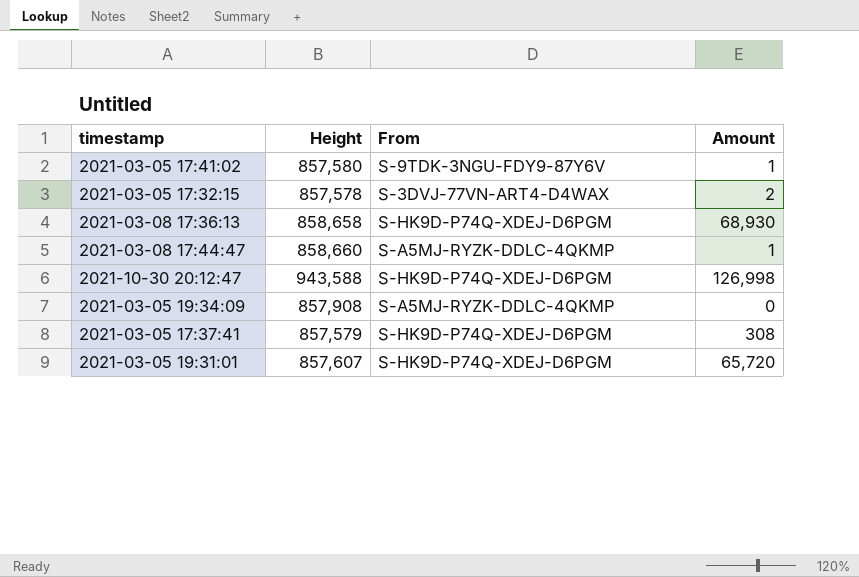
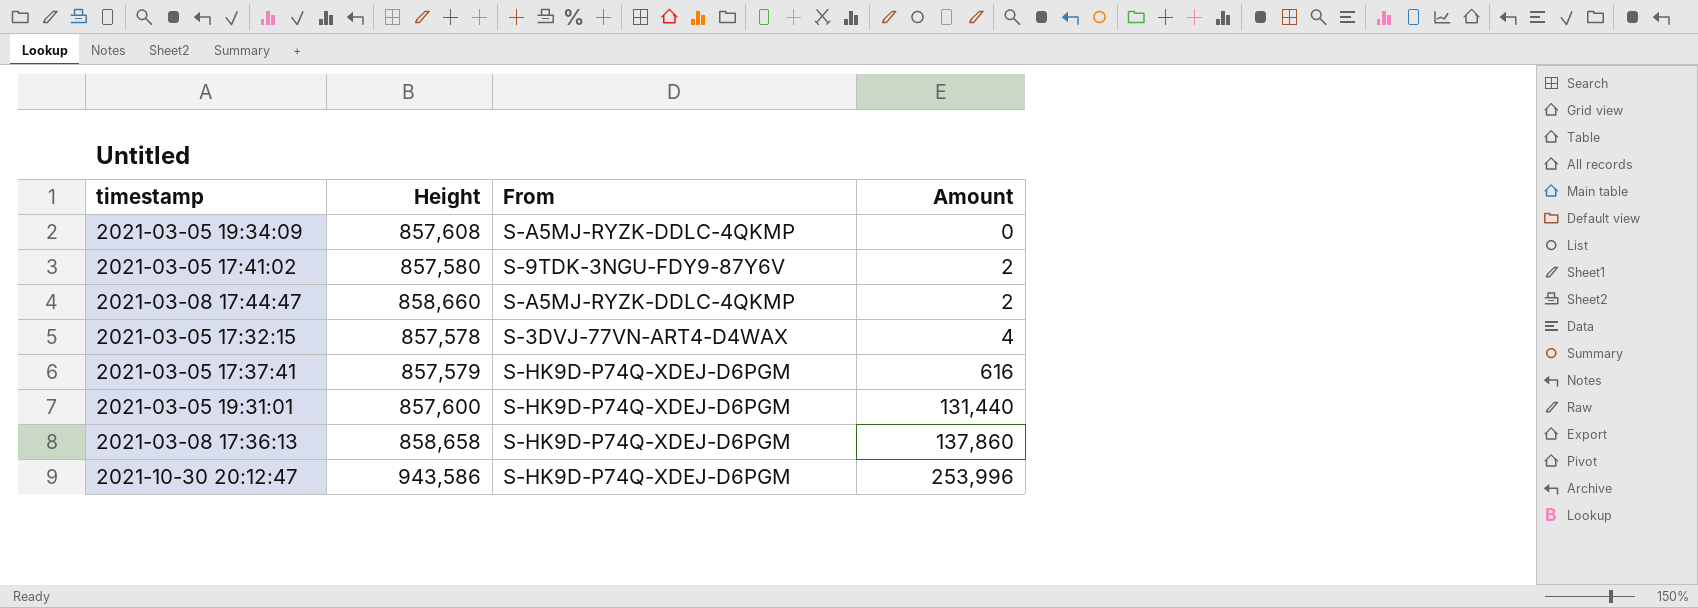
row order: none -> Amount ascending
2021-03-05 19:34:09 | Height: 857,908 -> 857,608
2021-03-05 17:41:02 | Amount: 1 -> 2
2021-03-08 17:44:47 | Amount: 1 -> 2
2021-03-05 17:32:15 | Amount: 2 -> 4
2021-03-05 17:37:41 | Amount: 308 -> 616
2021-03-05 19:31:01 | Height: 857,607 -> 857,600
2021-03-05 19:31:01 | Amount: 65,720 -> 131,440
2021-03-08 17:36:13 | Amount: 68,930 -> 137,860
2021-10-30 20:12:47 | Height: 943,588 -> 943,586
2021-10-30 20:12:47 | Amount: 126,998 -> 253,996

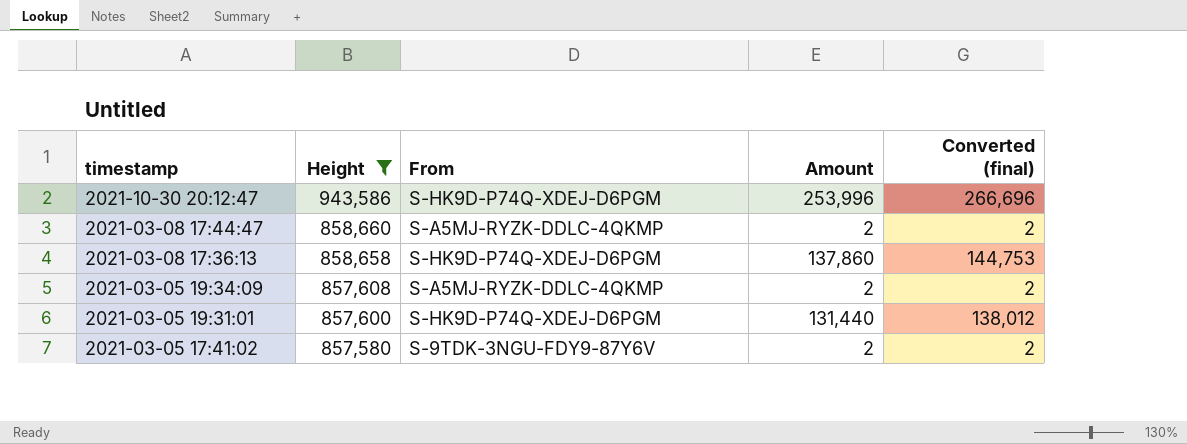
filter: none -> Height >= 857,580
row order: Amount ascending -> timestamp descending
column Converted (final) | formula: none -> [Amount] * 1.05
2021-03-05 19:34:09 | Amount: 0 -> 2

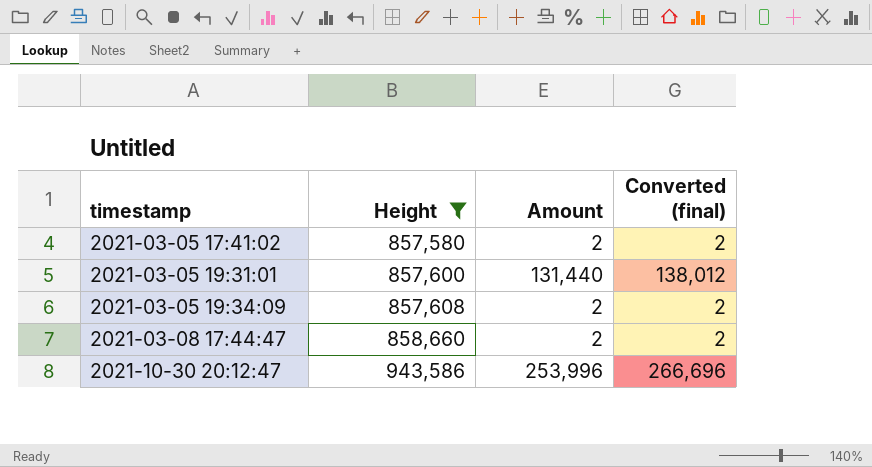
row order: timestamp descending -> timestamp ascending
column From | position: 3 -> none
row 2021-03-08 17:36:13: 858,658 | S-HK9D-P74Q-XDEJ-D6PGM | 137,860 | 144,753 -> none

